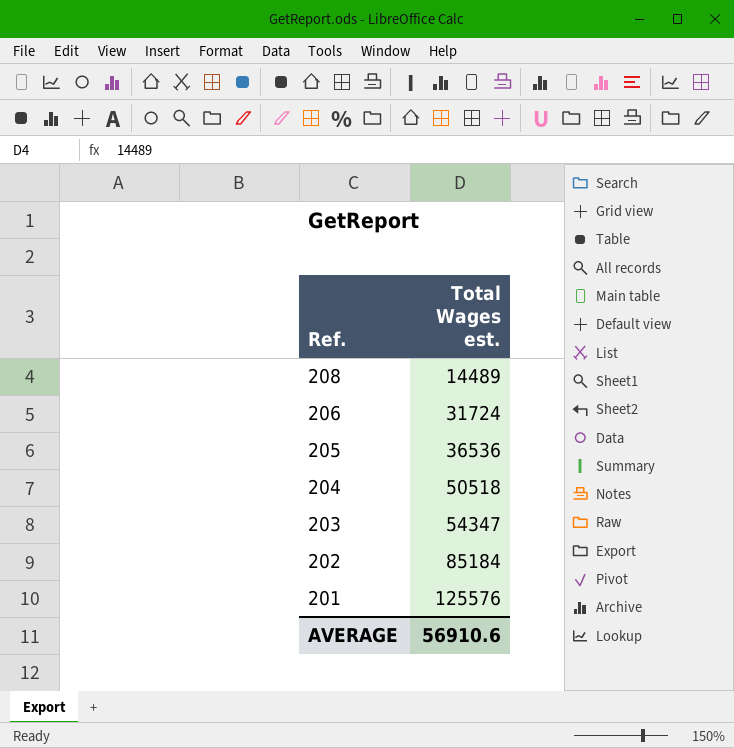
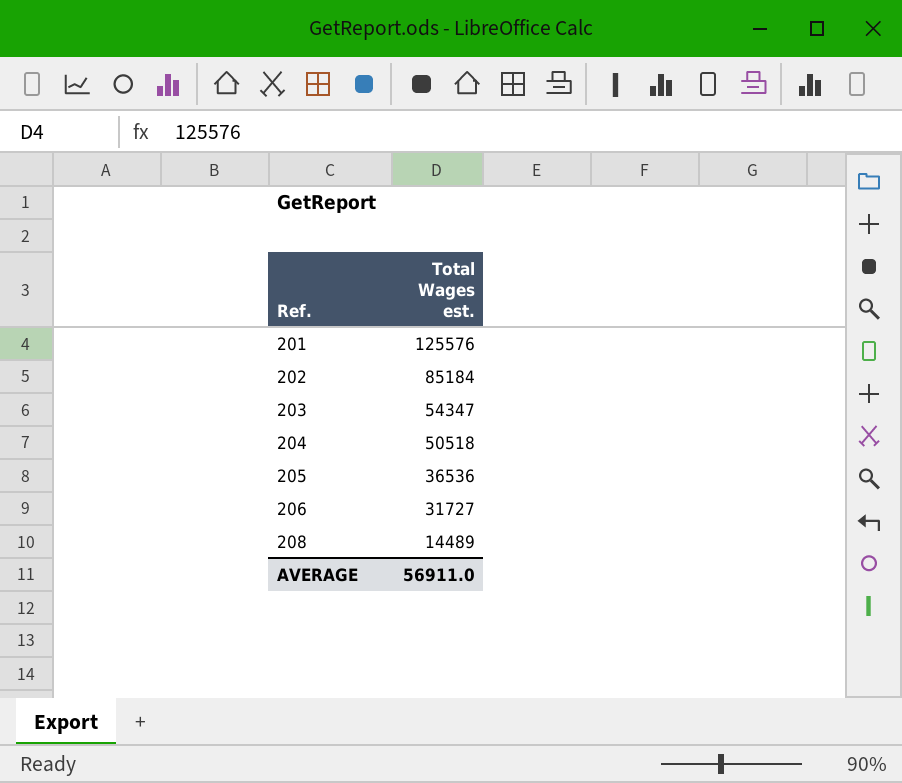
row order: Ref. descending -> Ref. ascending
206 | Total Wages est.: 31724 -> 31727
AVERAGE | Total Wages est.: 56910.6 -> 56911.0

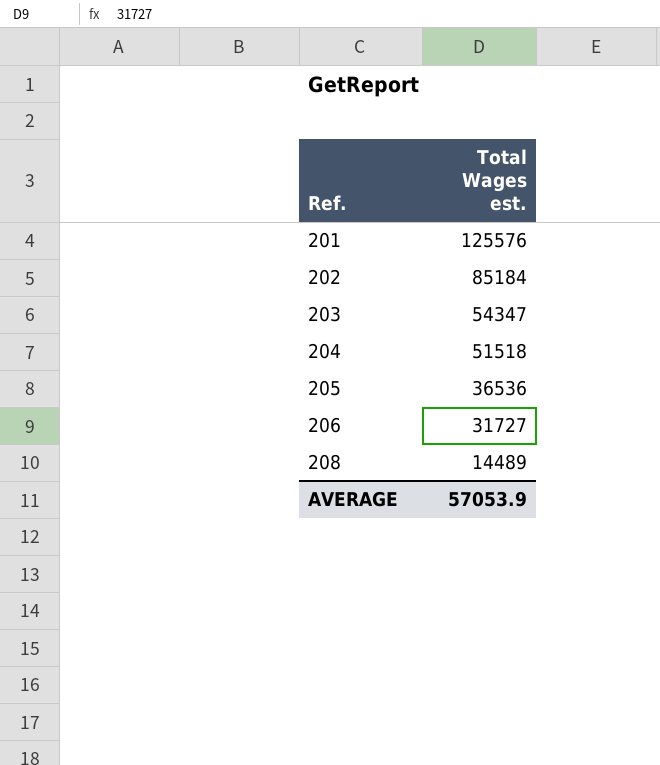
204 | Total Wages est.: 50518 -> 51518
AVERAGE | Total Wages est.: 56911.0 -> 57053.9

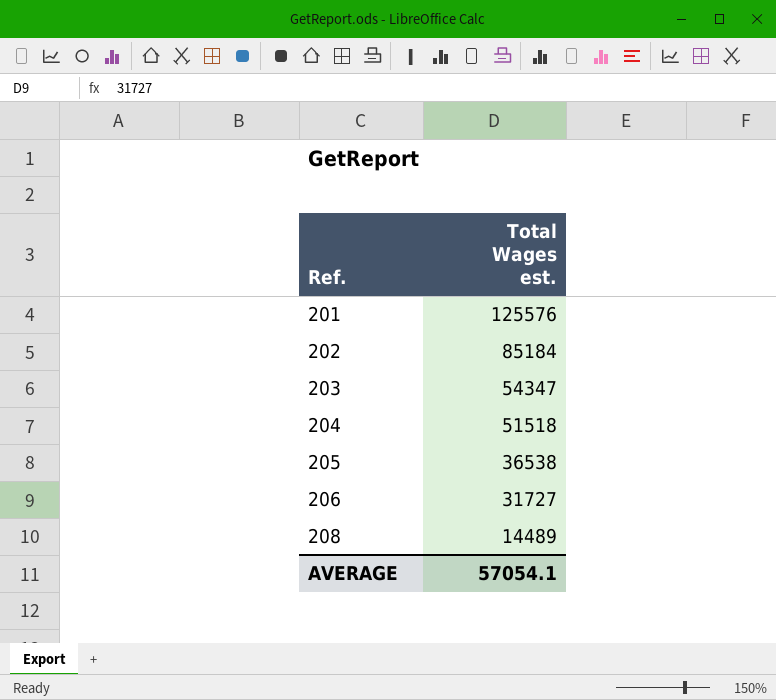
205 | Total Wages est.: 36536 -> 36538
AVERAGE | Total Wages est.: 57053.9 -> 57054.1

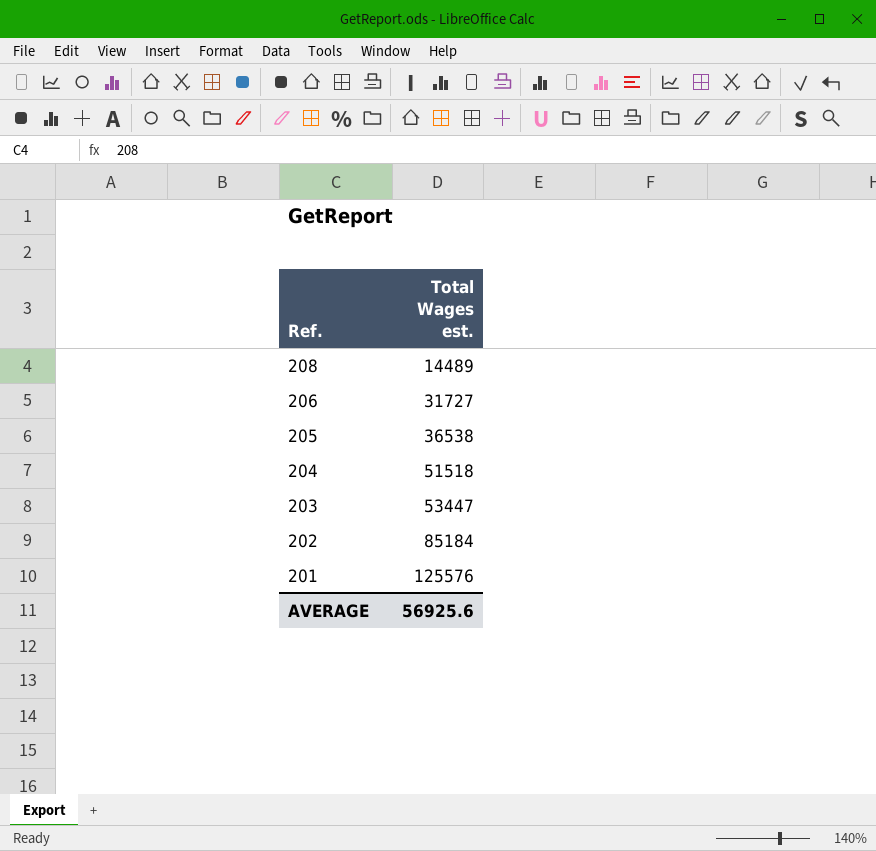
row order: Ref. ascending -> Ref. descending
203 | Total Wages est.: 54347 -> 53447
AVERAGE | Total Wages est.: 57054.1 -> 56925.6

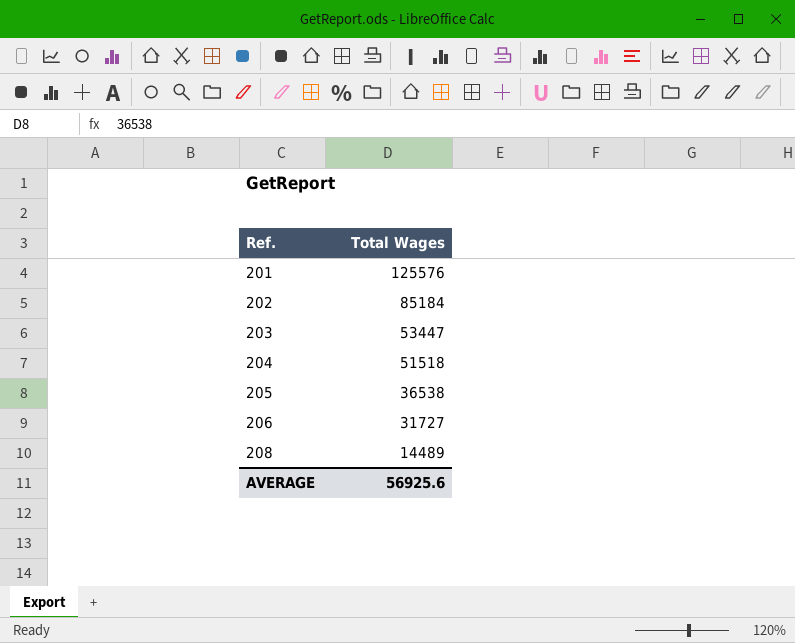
row order: Ref. descending -> Ref. ascending
column name: Total Wages est. -> Total Wages

